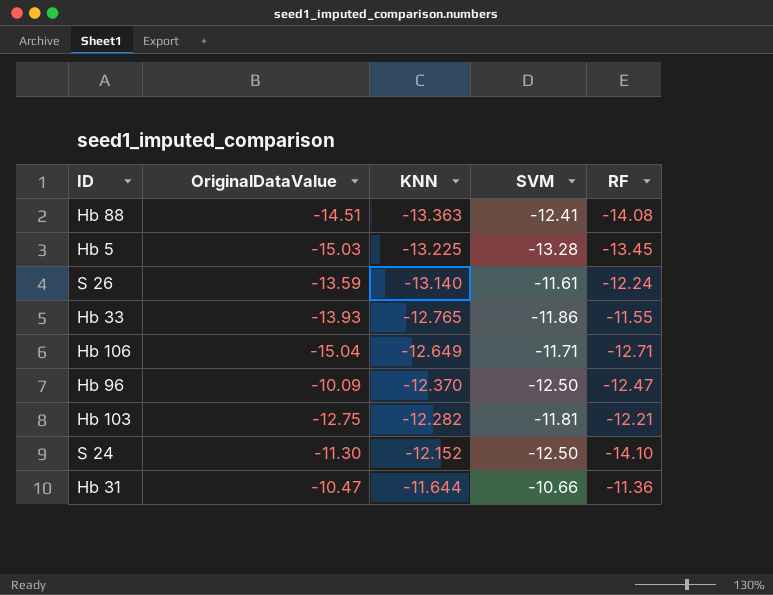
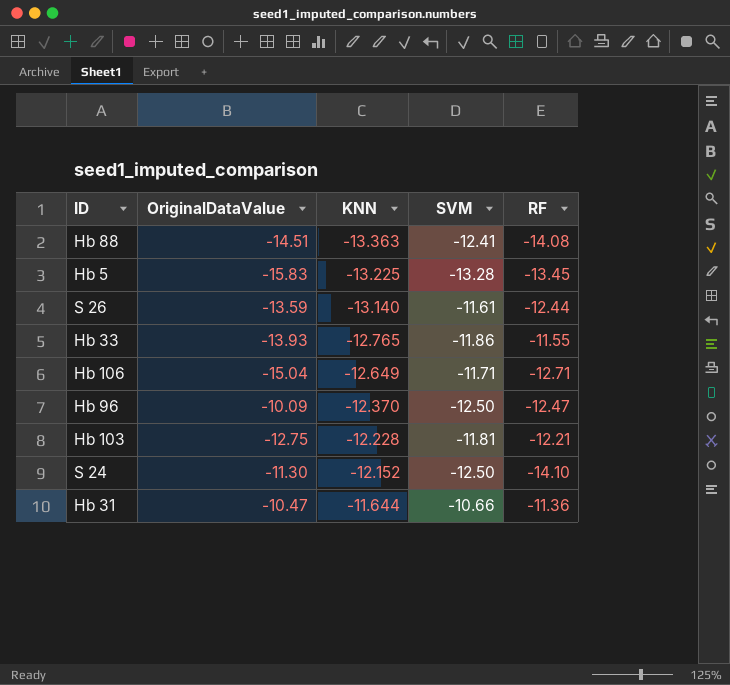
Hb 5 | OriginalDataValue: -15.03 -> -15.83
S 26 | RF: -12.24 -> -12.44
Hb 103 | KNN: -12.282 -> -12.228

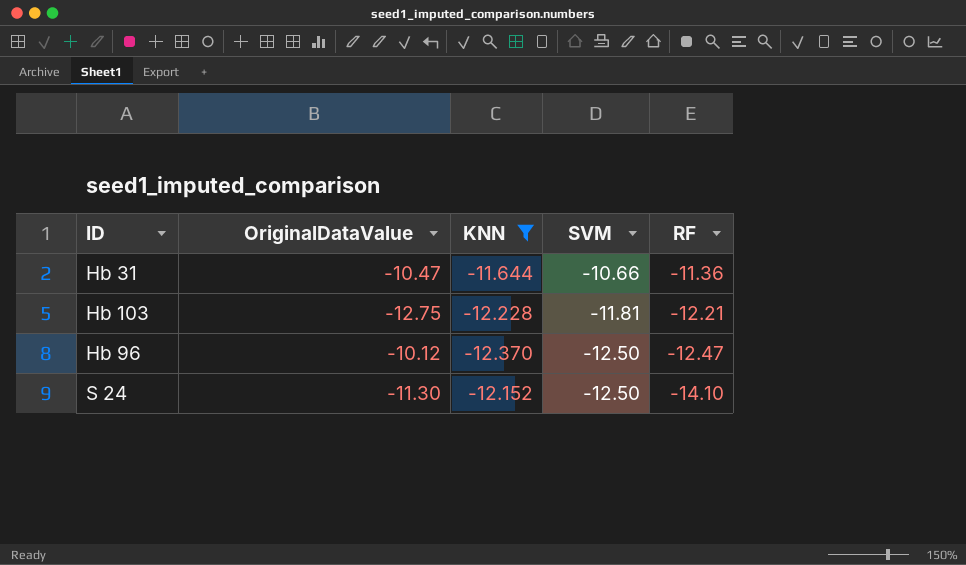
filter: none -> KNN >= -12.370
row order: KNN ascending -> SVM descending
Hb 96 | OriginalDataValue: -10.09 -> -10.12

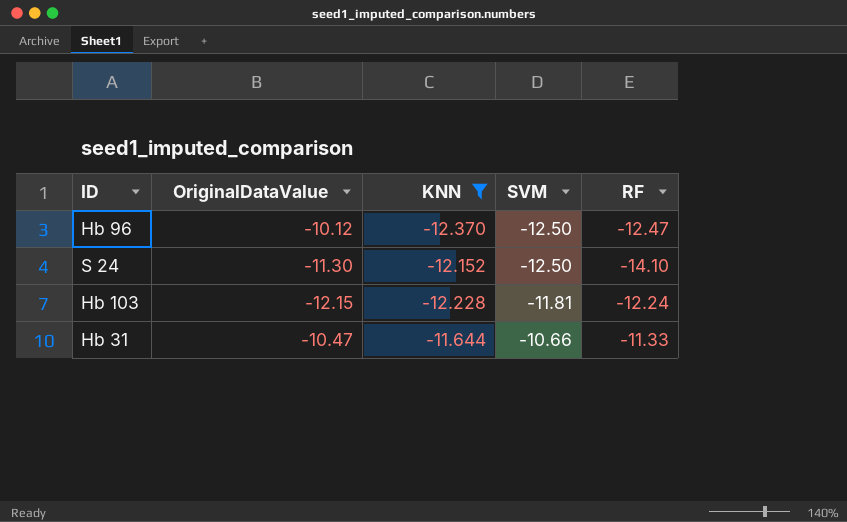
row order: SVM descending -> SVM ascending
Hb 103 | OriginalDataValue: -12.75 -> -12.15
Hb 103 | RF: -12.21 -> -12.24
Hb 31 | RF: -11.36 -> -11.33

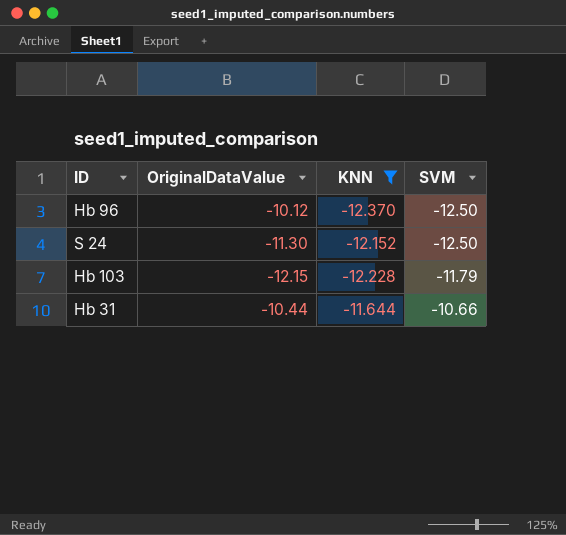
column RF | position: 5 -> none
Hb 103 | SVM: -11.81 -> -11.79
Hb 31 | OriginalDataValue: -10.47 -> -10.44

